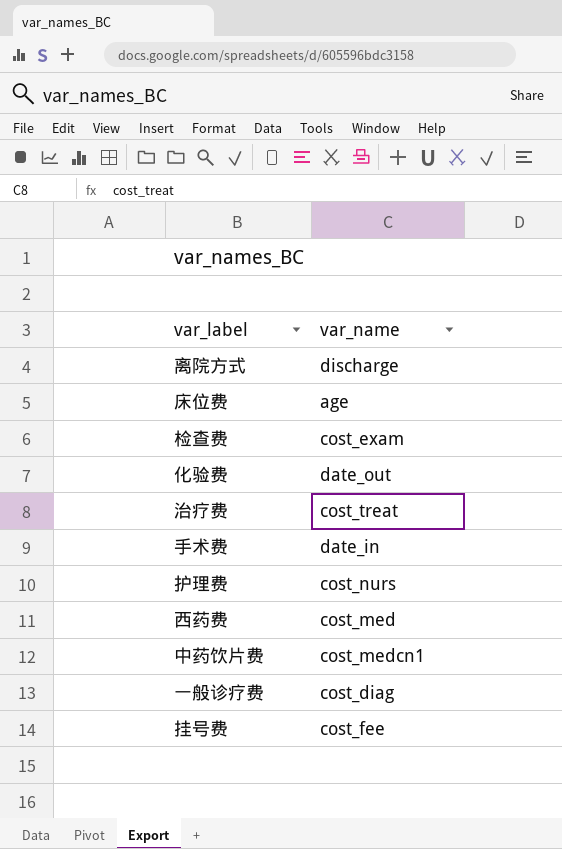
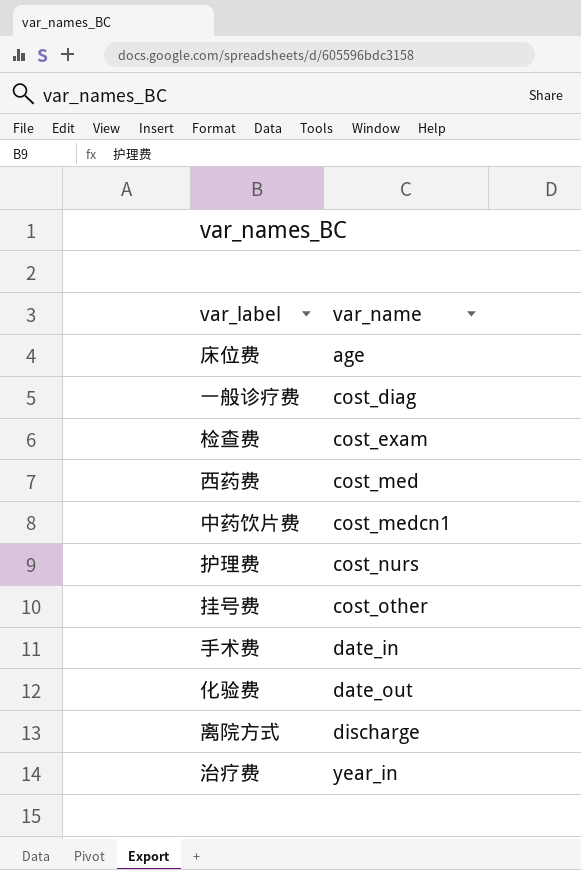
row order: none -> var_name ascending
挂号费 | var_name: cost_fee -> cost_other
治疗费 | var_name: cost_treat -> year_in

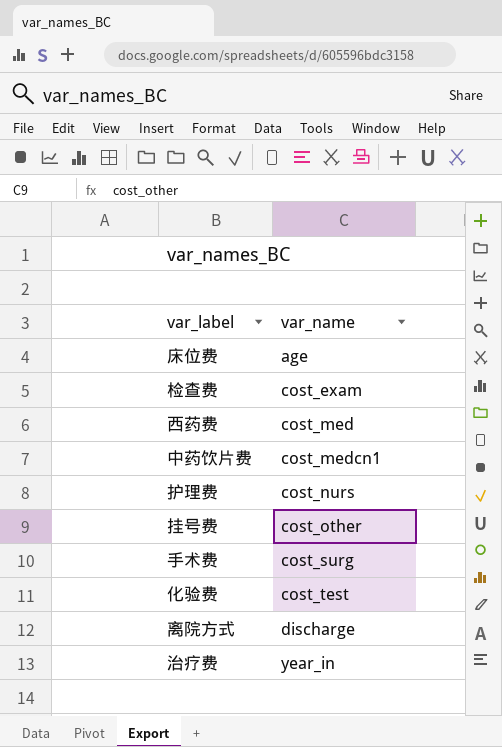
row 一般诊疗费: cost_diag -> none
手术费 | var_name: date_in -> cost_surg
化验费 | var_name: date_out -> cost_test

